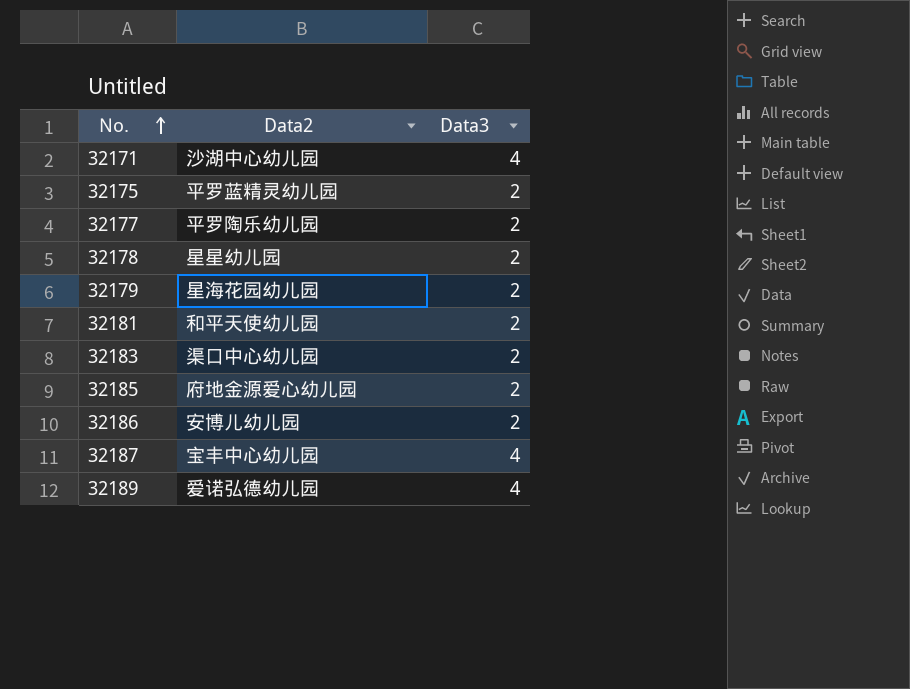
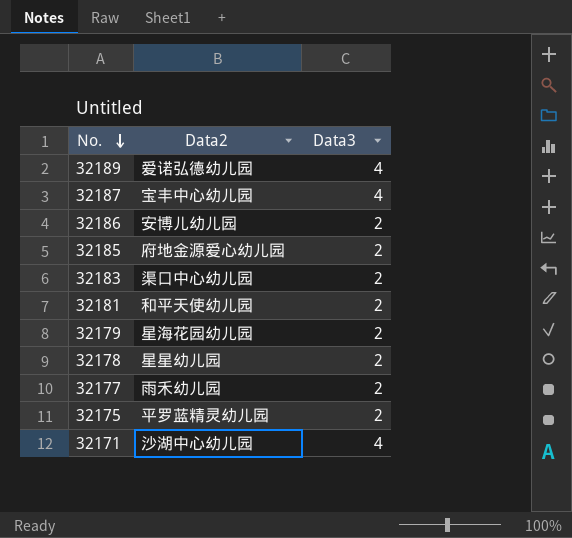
row order: No. ascending -> No. descending
32177 | Data2: 平罗陶乐幼儿园 -> 雨禾幼儿园

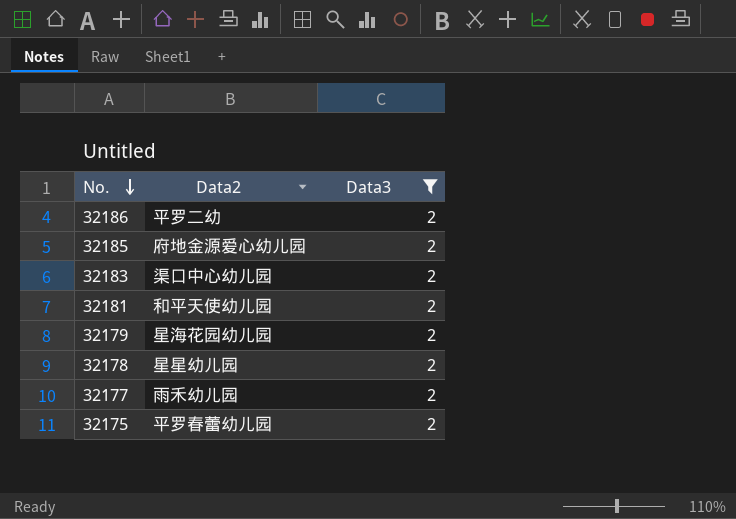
filter: none -> Data3 = 2
32186 | Data2: 安博儿幼儿园 -> 平罗二幼
32175 | Data2: 平罗蓝精灵幼儿园 -> 平罗春蕾幼儿园

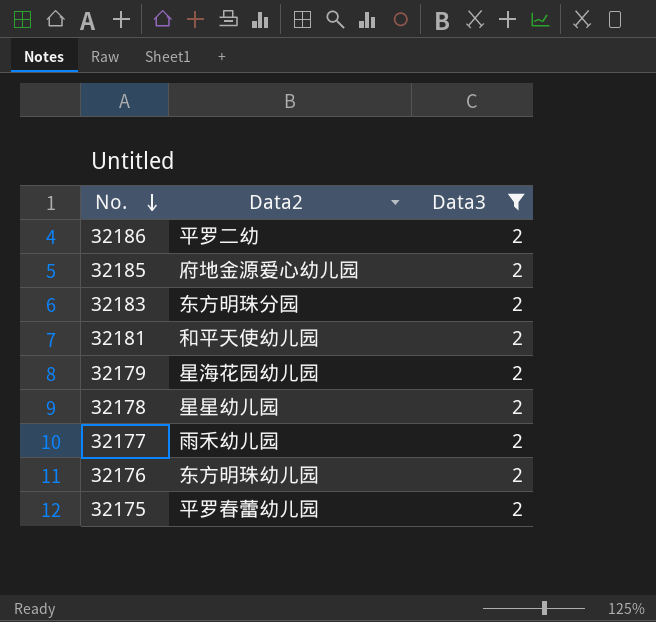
32183 | Data2: 渠口中心幼儿园 -> 东方明珠分园
row 32176: none -> 东方明珠幼儿园 | 2

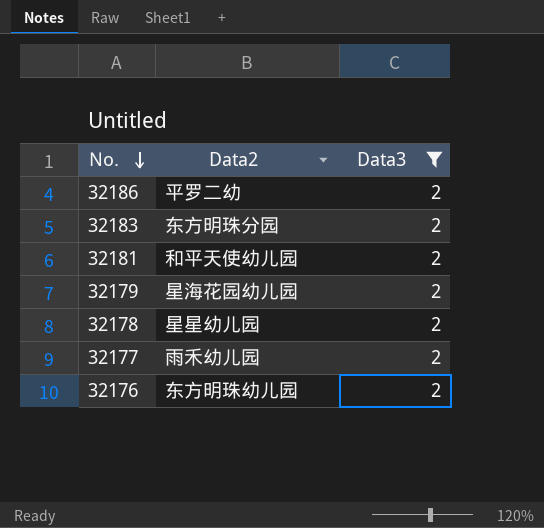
row 32185: 府地金源爱心幼儿园 | 2 -> none
row 32175: 平罗春蕾幼儿园 | 2 -> none

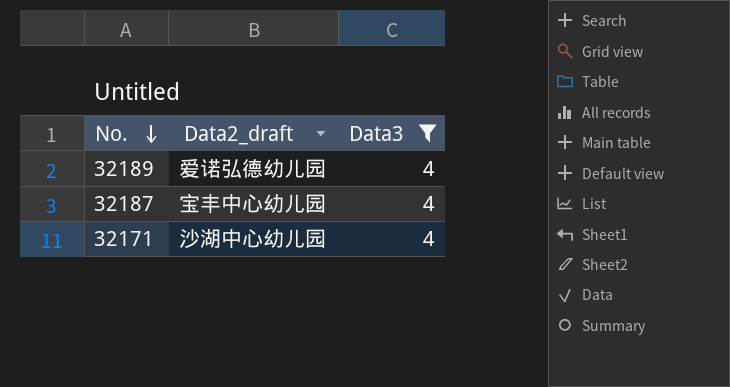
filter: Data3 = 2 -> Data3 = 4
column name: Data2 -> Data2_draft

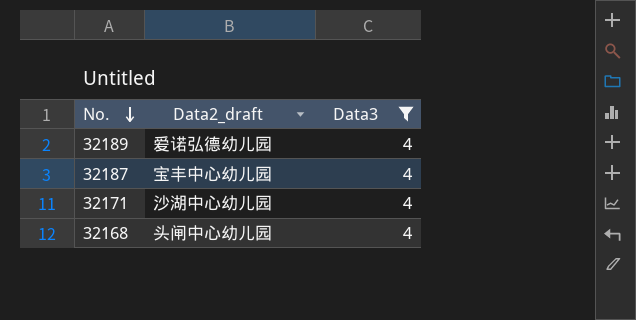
row 32168: none -> 头闸中心幼儿园 | 4

